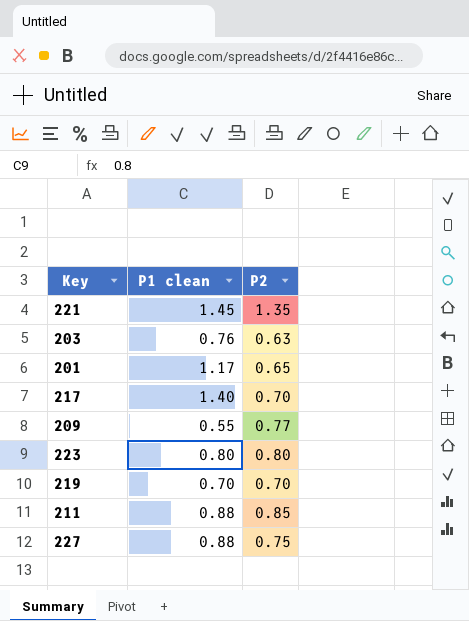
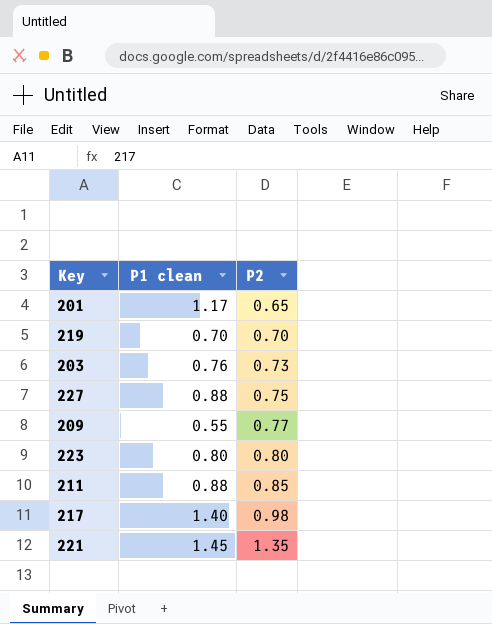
row order: none -> P2 ascending
203 | P2: 0.63 -> 0.73
217 | P2: 0.70 -> 0.98

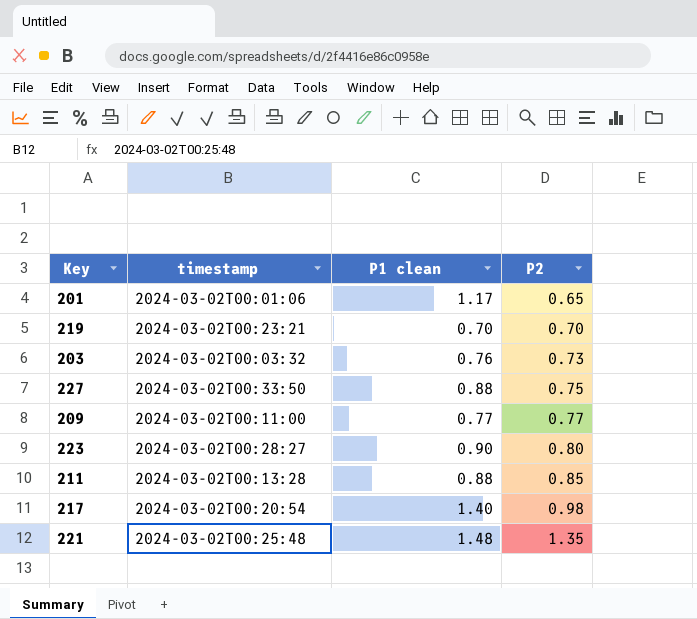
column timestamp | position: none -> 2
209 | P1 clean: 0.55 -> 0.77
223 | P1 clean: 0.80 -> 0.90
221 | P1 clean: 1.45 -> 1.48

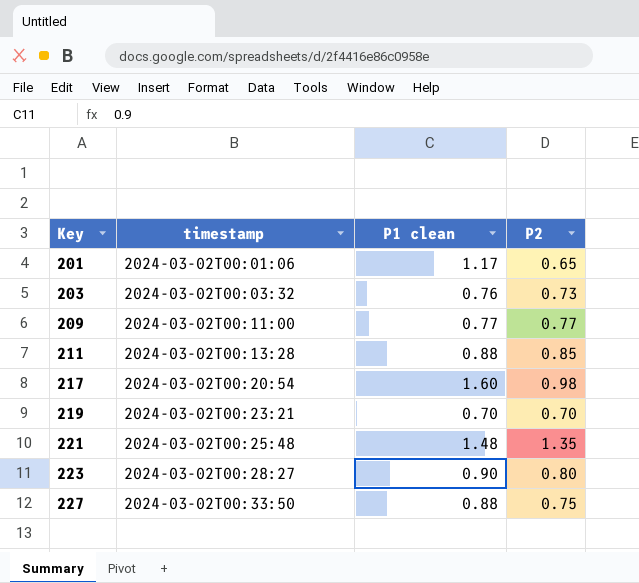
row order: P2 ascending -> Key ascending
217 | P1 clean: 1.40 -> 1.60

